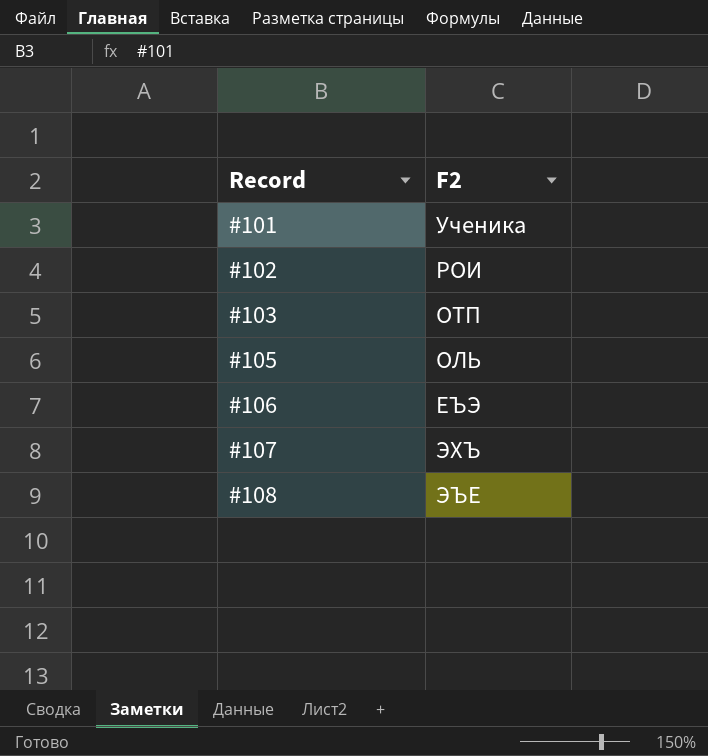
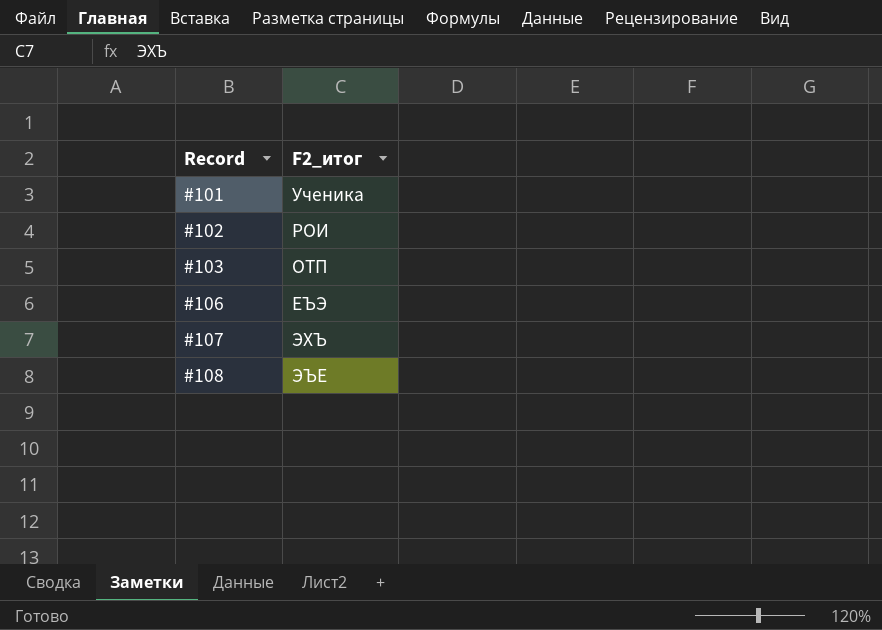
column name: F2 -> F2_итог
row #105: ОЛЬ -> none

